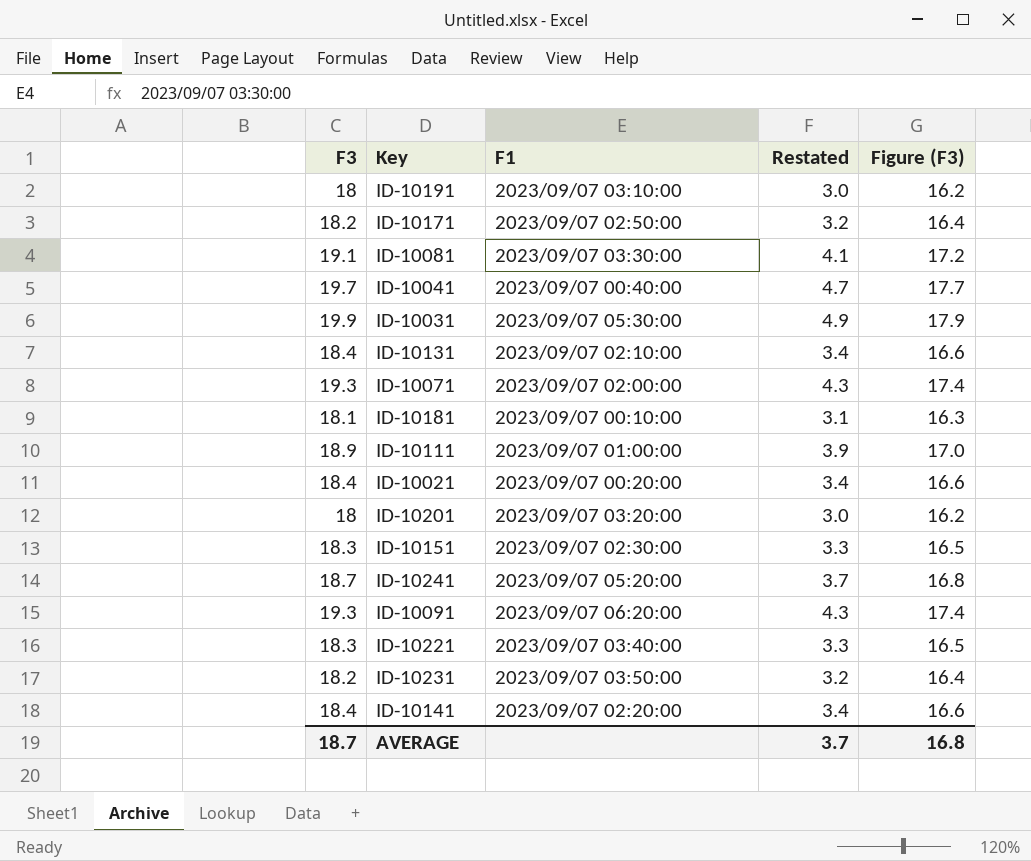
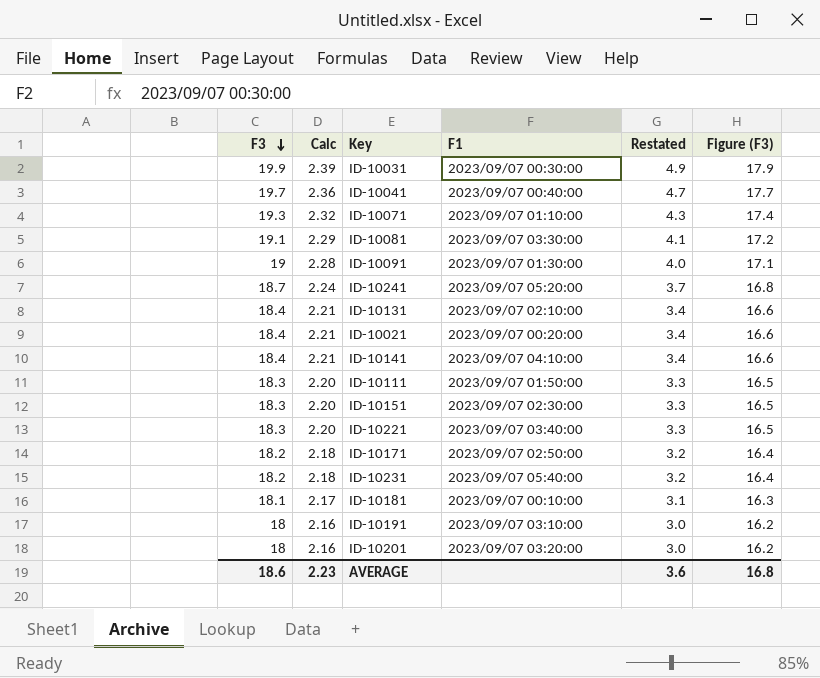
row order: none -> F3 descending
column Calc | formula: none -> [F3] * 0.12
ID-10031 | F1: 2023/09/07 05:30:00 -> 2023/09/07 00:30:00
ID-10071 | F1: 2023/09/07 02:00:00 -> 2023/09/07 01:10:00
ID-10091 | F3: 19.3 -> 19
ID-10091 | F1: 2023/09/07 06:20:00 -> 2023/09/07 01:30:00
ID-10091 | Restated: 4.3 -> 4.0
ID-10091 | Figure (F3): 17.4 -> 17.1
ID-10141 | F1: 2023/09/07 02:20:00 -> 2023/09/07 04:10:00
ID-10111 | F3: 18.9 -> 18.3
ID-10111 | F1: 2023/09/07 01:00:00 -> 2023/09/07 01:50:00
ID-10111 | Restated: 3.9 -> 3.3
ID-10111 | Figure (F3): 17.0 -> 16.5
ID-10231 | F1: 2023/09/07 03:50:00 -> 2023/09/07 05:40:00
AVERAGE | F3: 18.7 -> 18.6
AVERAGE | Restated: 3.7 -> 3.6

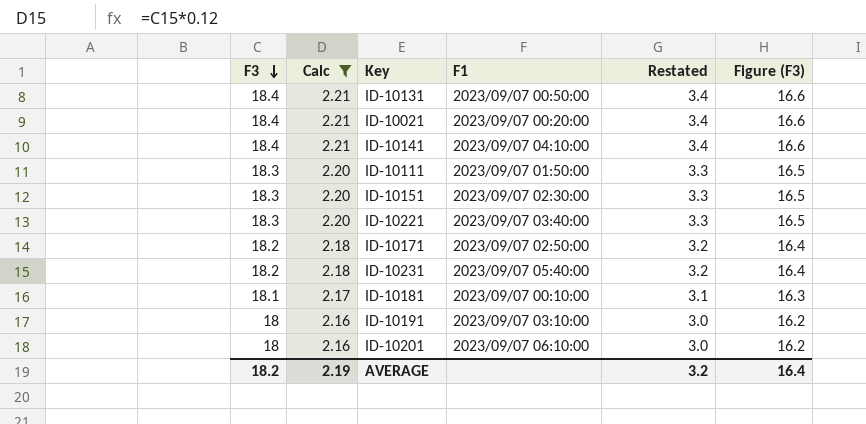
filter: none -> Calc <= 2.21
ID-10131 | F1: 2023/09/07 02:10:00 -> 2023/09/07 00:50:00
ID-10201 | F1: 2023/09/07 03:20:00 -> 2023/09/07 06:10:00
AVERAGE | F3: 18.6 -> 18.2
AVERAGE | Calc: 2.23 -> 2.19
AVERAGE | Restated: 3.6 -> 3.2
AVERAGE | Figure (F3): 16.8 -> 16.4

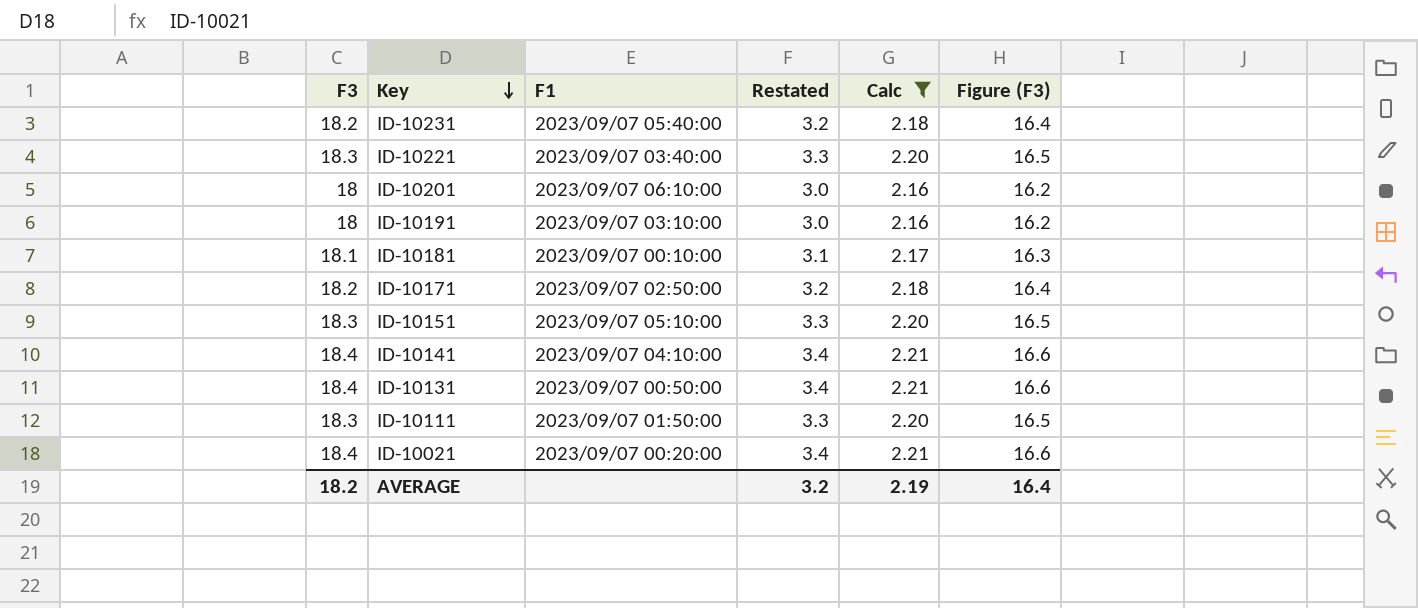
row order: F3 descending -> Key descending
column Calc | position: 2 -> 5
ID-10151 | F1: 2023/09/07 02:30:00 -> 2023/09/07 05:10:00

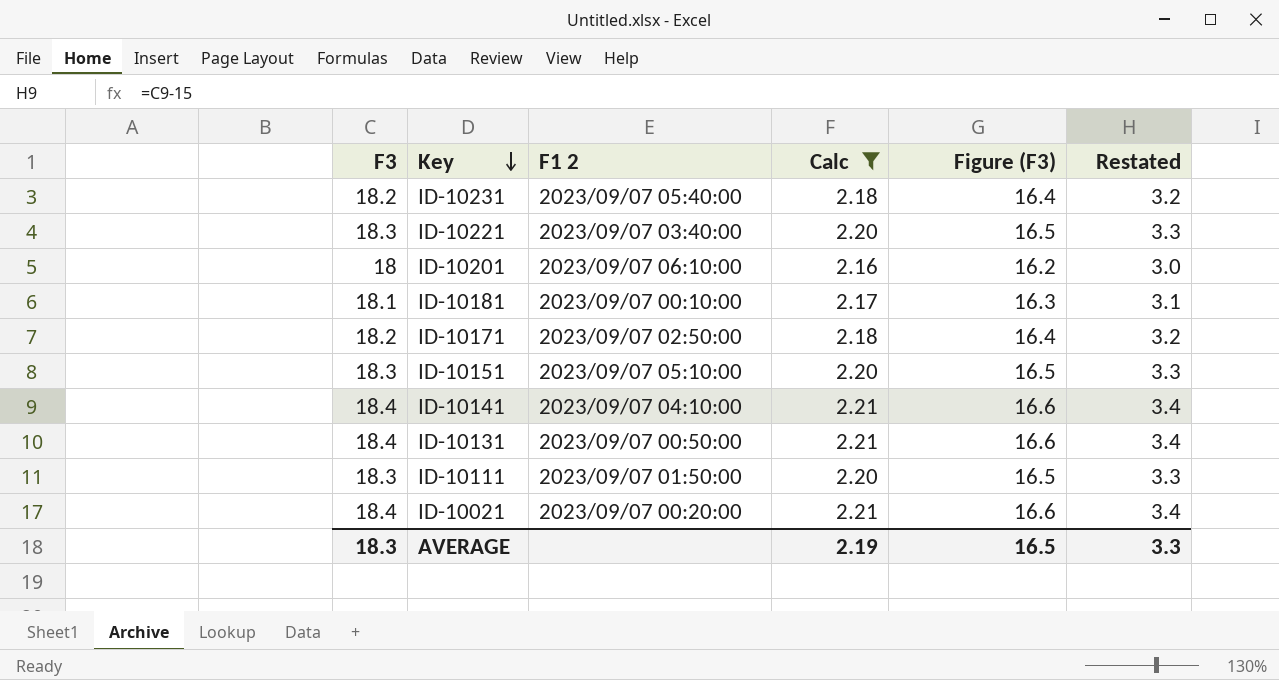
column name: F1 -> F1 2
column Restated | position: 4 -> 6
row ID-10191: 18 | 2023/09/07 03:10:00 | 3.0 | 2.16 | 16.2 -> none
AVERAGE | F3: 18.2 -> 18.3
AVERAGE | Figure (F3): 16.4 -> 16.5
AVERAGE | Restated: 3.2 -> 3.3

